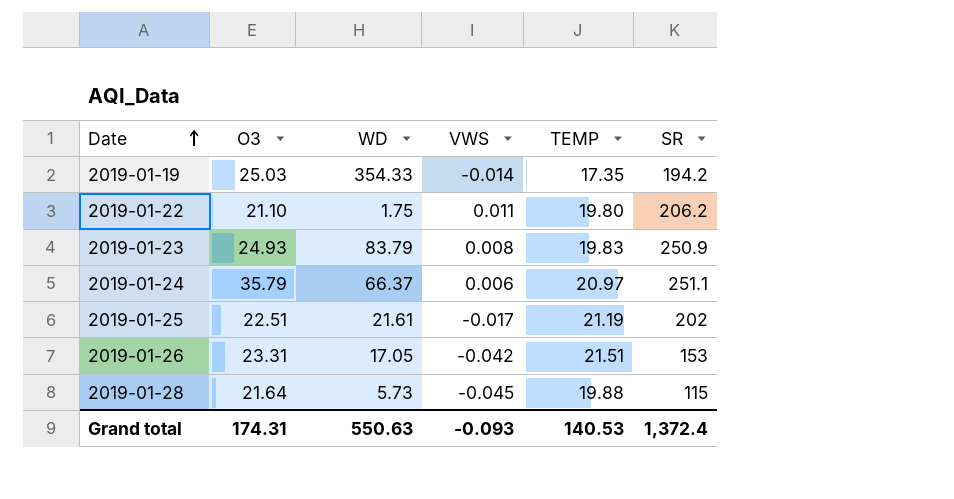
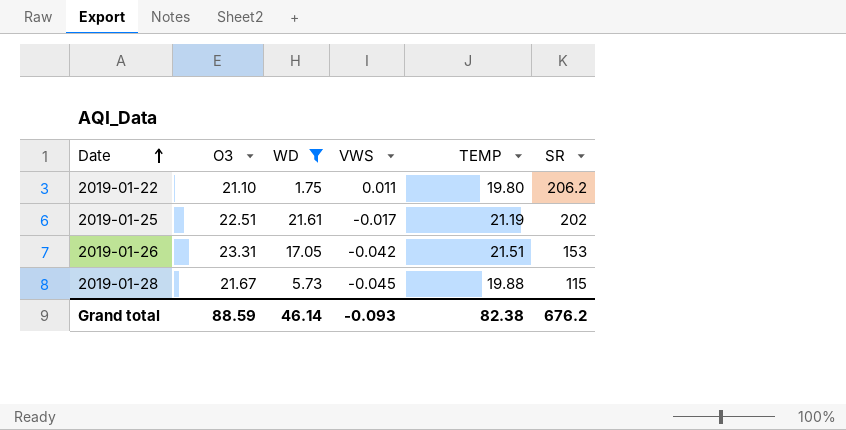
filter: none -> WD <= 21.61
2019-01-28 | O3: 21.64 -> 21.67
Grand total | O3: 174.31 -> 88.59
Grand total | WD: 550.63 -> 46.14
Grand total | TEMP: 140.53 -> 82.38
Grand total | SR: 1,372.4 -> 676.2

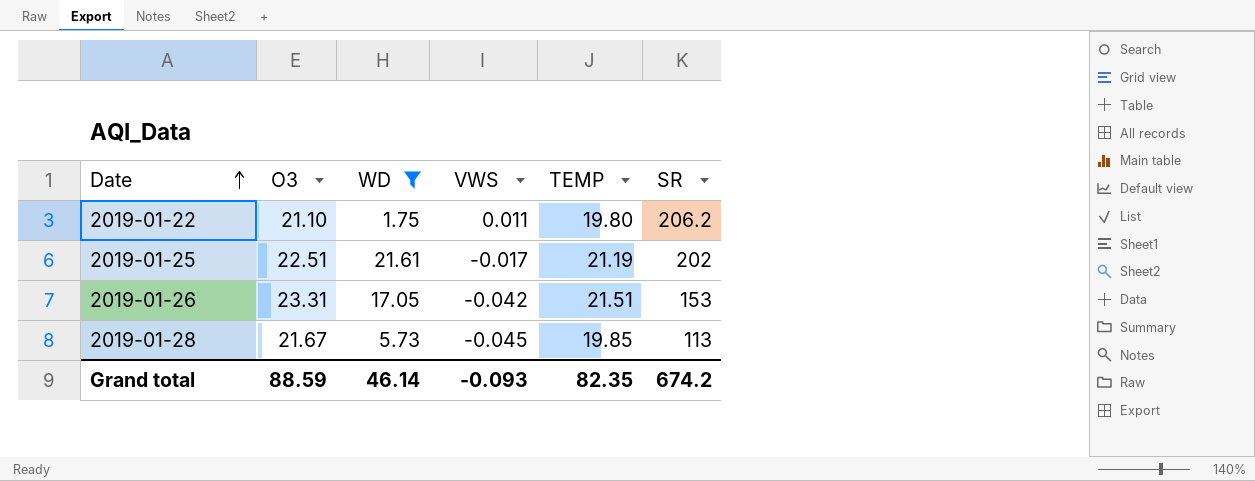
2019-01-28 | TEMP: 19.88 -> 19.85
2019-01-28 | SR: 115 -> 113
Grand total | TEMP: 82.38 -> 82.35
Grand total | SR: 676.2 -> 674.2

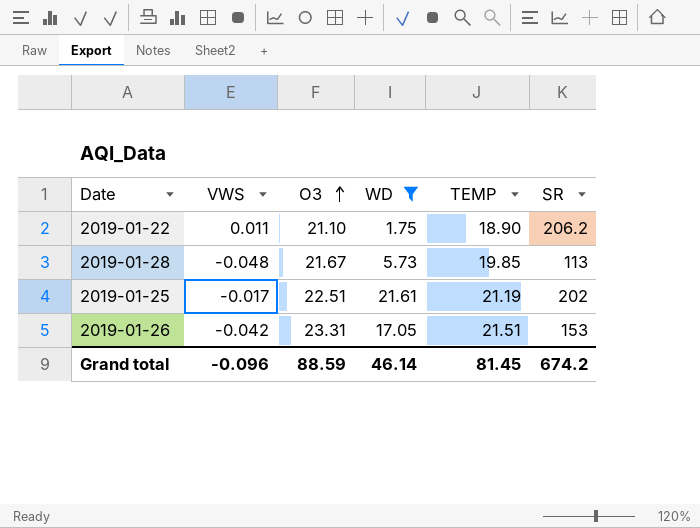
row order: Date ascending -> O3 ascending
column VWS | position: 4 -> 2
2019-01-22 | TEMP: 19.80 -> 18.90
2019-01-28 | VWS: -0.045 -> -0.048
Grand total | VWS: -0.093 -> -0.096
Grand total | TEMP: 82.35 -> 81.45

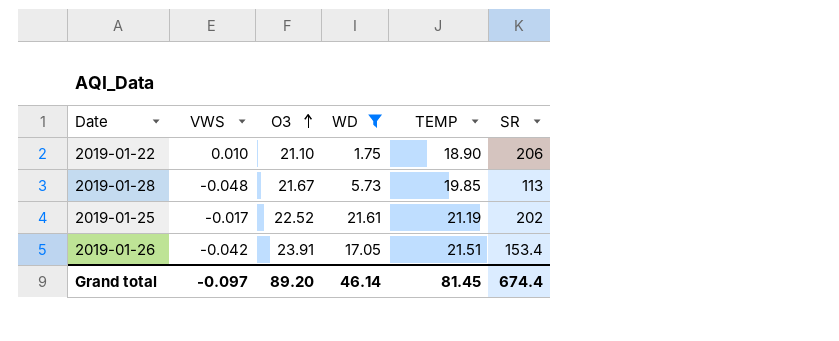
2019-01-22 | VWS: 0.011 -> 0.010
2019-01-22 | SR: 206.2 -> 206
2019-01-25 | O3: 22.51 -> 22.52
2019-01-26 | O3: 23.31 -> 23.91
2019-01-26 | SR: 153 -> 153.4
Grand total | VWS: -0.096 -> -0.097
Grand total | O3: 88.59 -> 89.20
Grand total | SR: 674.2 -> 674.4

